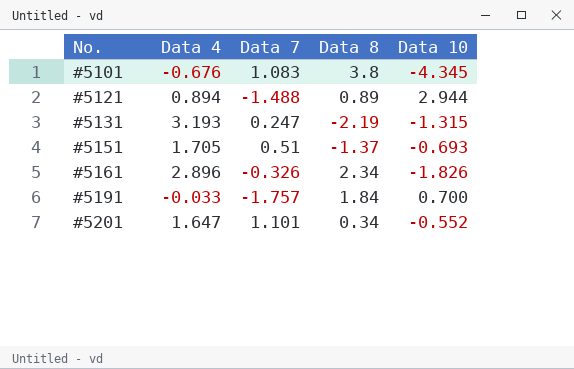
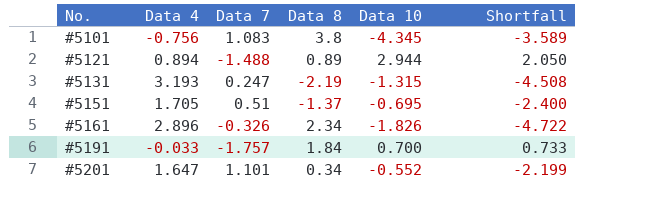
column Shortfall | formula: none -> [Data 10] - [Data 4]
#5101 | Data 4: -0.676 -> -0.756
#5151 | Data 10: -0.693 -> -0.695

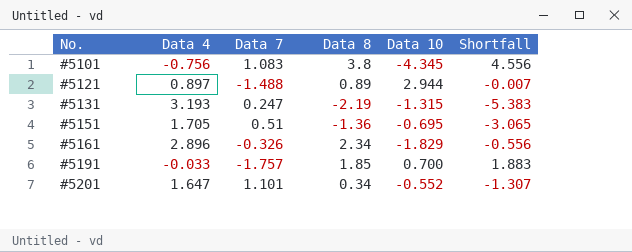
column Shortfall | formula: [Data 10] - [Data 4] -> [Data 8] - [Data 4]
#5121 | Data 4: 0.894 -> 0.897
#5151 | Data 8: -1.37 -> -1.36
#5161 | Data 10: -1.826 -> -1.829
#5191 | Data 8: 1.84 -> 1.85

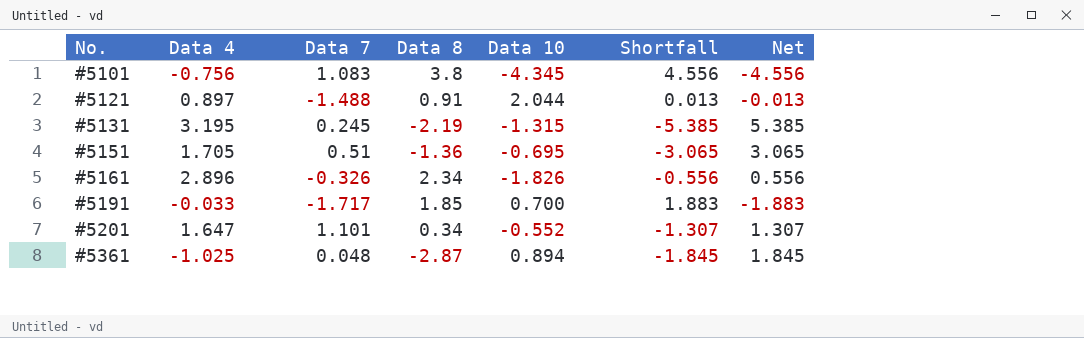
column Net | formula: none -> [Data 4] - [Data 8]
#5121 | Data 8: 0.89 -> 0.91
#5121 | Data 10: 2.944 -> 2.044
#5121 | Shortfall: -0.007 -> 0.013
#5131 | Data 4: 3.193 -> 3.195
#5131 | Data 7: 0.247 -> 0.245
#5131 | Shortfall: -5.383 -> -5.385
#5161 | Data 10: -1.829 -> -1.826
#5191 | Data 7: -1.757 -> -1.717
row #5361: none -> -1.025 | 0.048 | -2.87 | 0.894 | -1.845 | 1.845

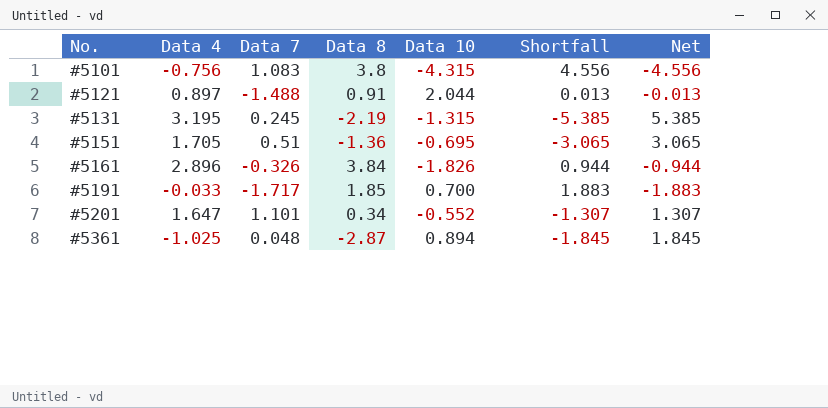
#5101 | Data 10: -4.345 -> -4.315
#5161 | Data 8: 2.34 -> 3.84
#5161 | Shortfall: -0.556 -> 0.944
#5161 | Net: 0.556 -> -0.944

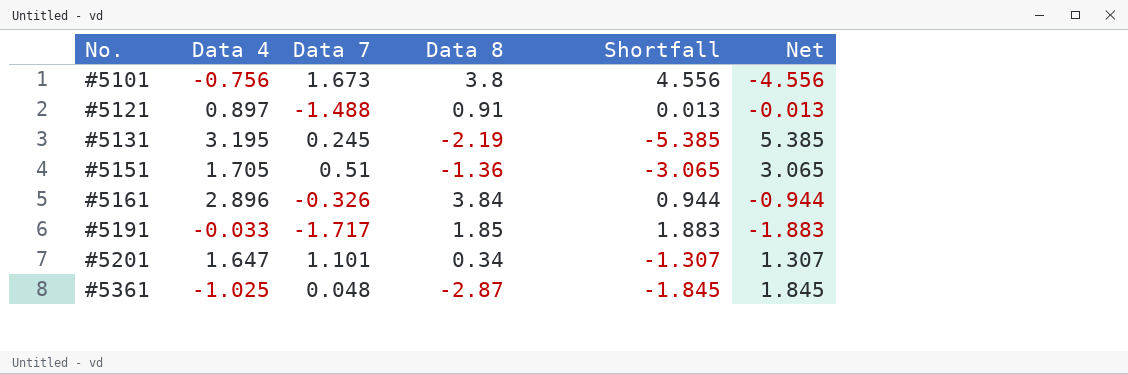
column Data 10 | position: 5 -> none
#5101 | Data 7: 1.083 -> 1.673

